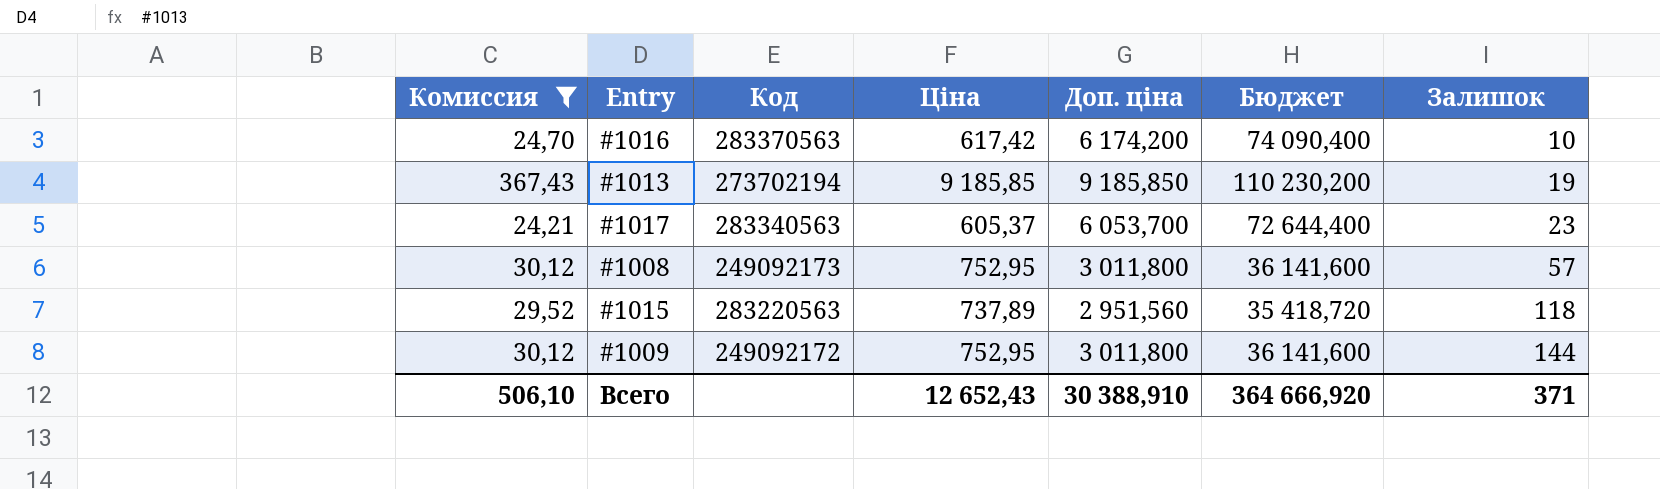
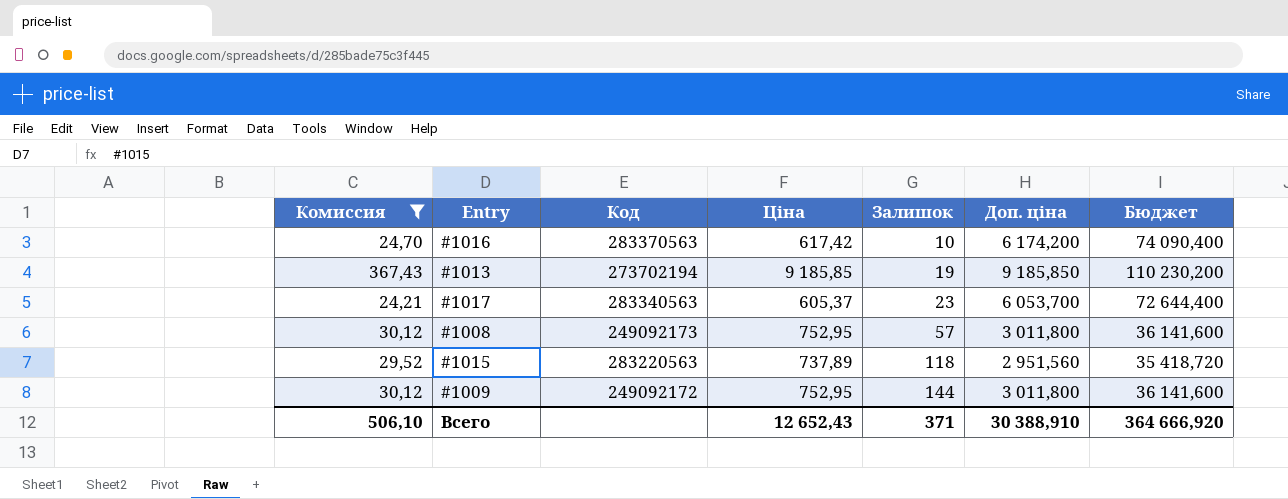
column Залишок | position: 7 -> 5

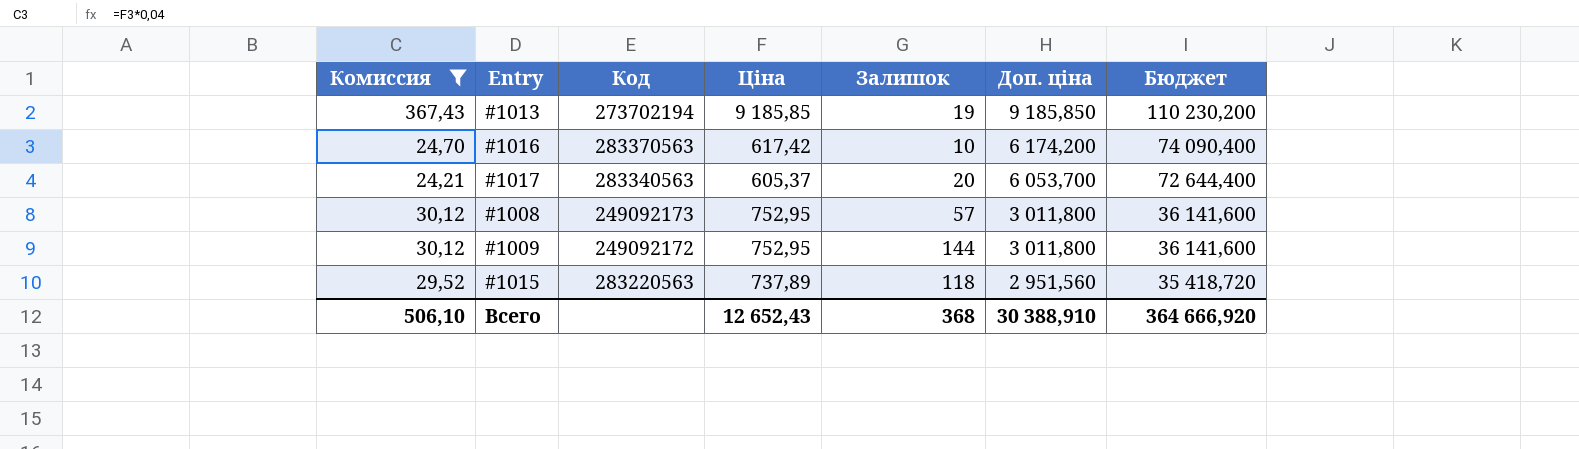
row order: Залишок ascending -> Доп. ціна descending
#1017 | Залишок: 23 -> 20
Всего | Залишок: 371 -> 368

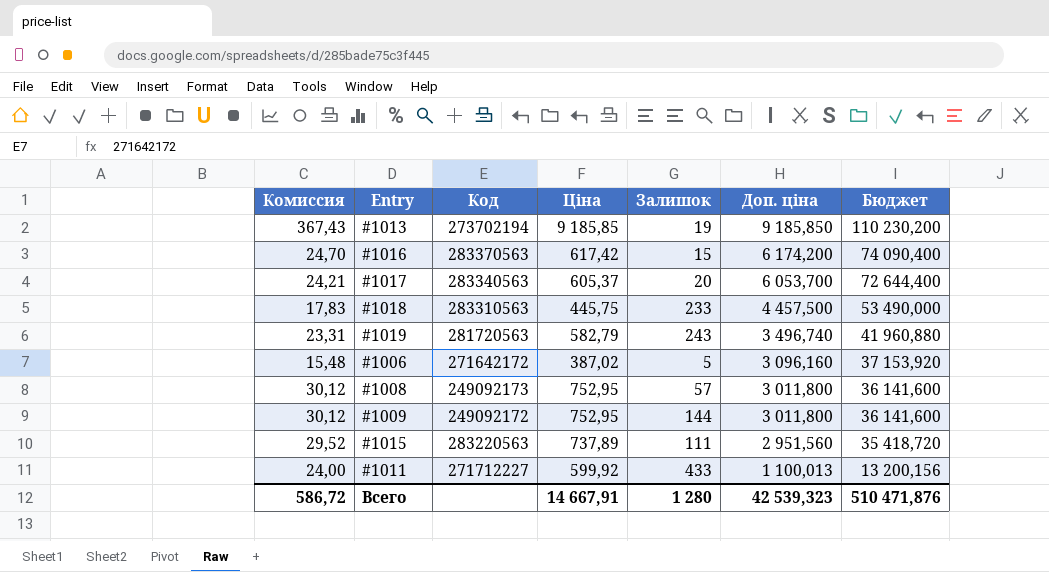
filter: Комиссия >= 24,21 -> none
#1016 | Залишок: 10 -> 15
#1015 | Залишок: 118 -> 111
Всего | Комиссия: 506,10 -> 586,72
Всего | Ціна: 12 652,43 -> 14 667,91
Всего | Залишок: 368 -> 1 280
Всего | Доп. ціна: 30 388,910 -> 42 539,323
Всего | Бюджет: 364 666,920 -> 510 471,876

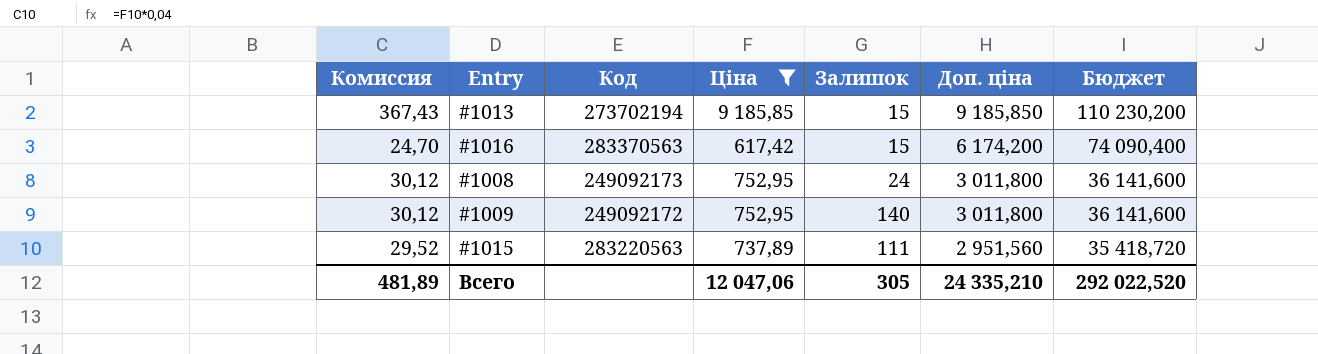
filter: none -> Ціна >= 617,42
#1013 | Залишок: 19 -> 15
#1008 | Залишок: 57 -> 24
#1009 | Залишок: 144 -> 140
Всего | Комиссия: 586,72 -> 481,89
Всего | Ціна: 14 667,91 -> 12 047,06
Всего | Залишок: 1 280 -> 305
Всего | Доп. ціна: 42 539,323 -> 24 335,210
Всего | Бюджет: 510 471,876 -> 292 022,520

